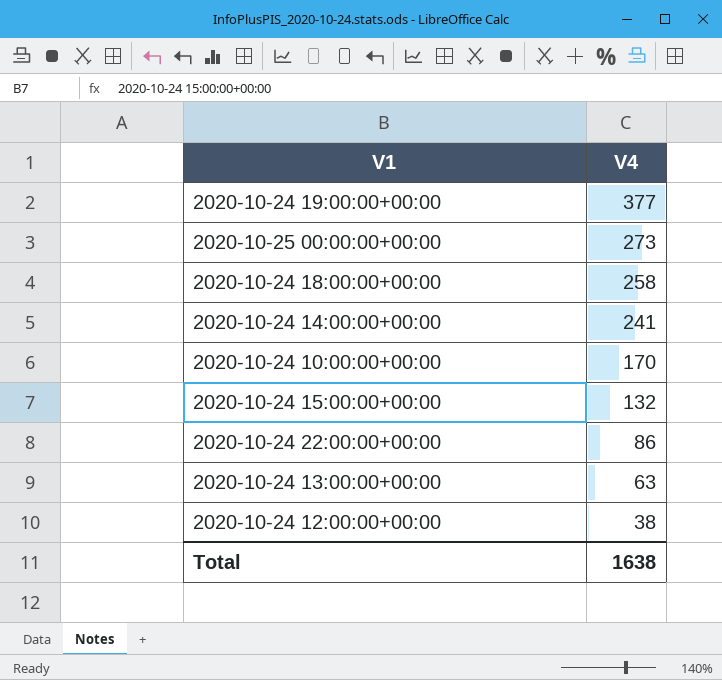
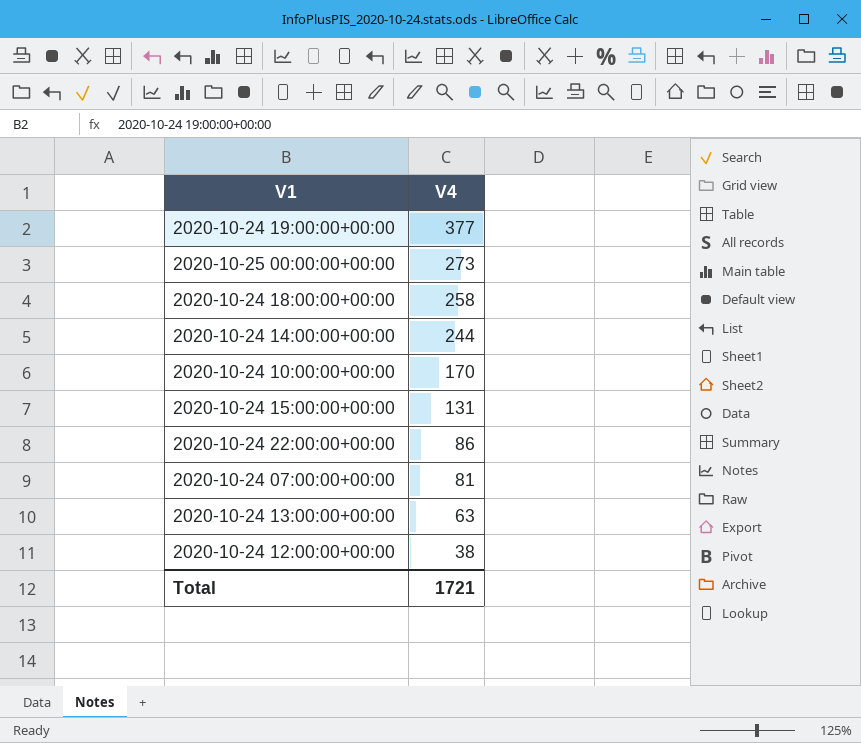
2020-10-24 14:00:00+00:00 | V4: 241 -> 244
2020-10-24 15:00:00+00:00 | V4: 132 -> 131
row 2020-10-24 07:00:00+00:00: none -> 81
Total | V4: 1638 -> 1721

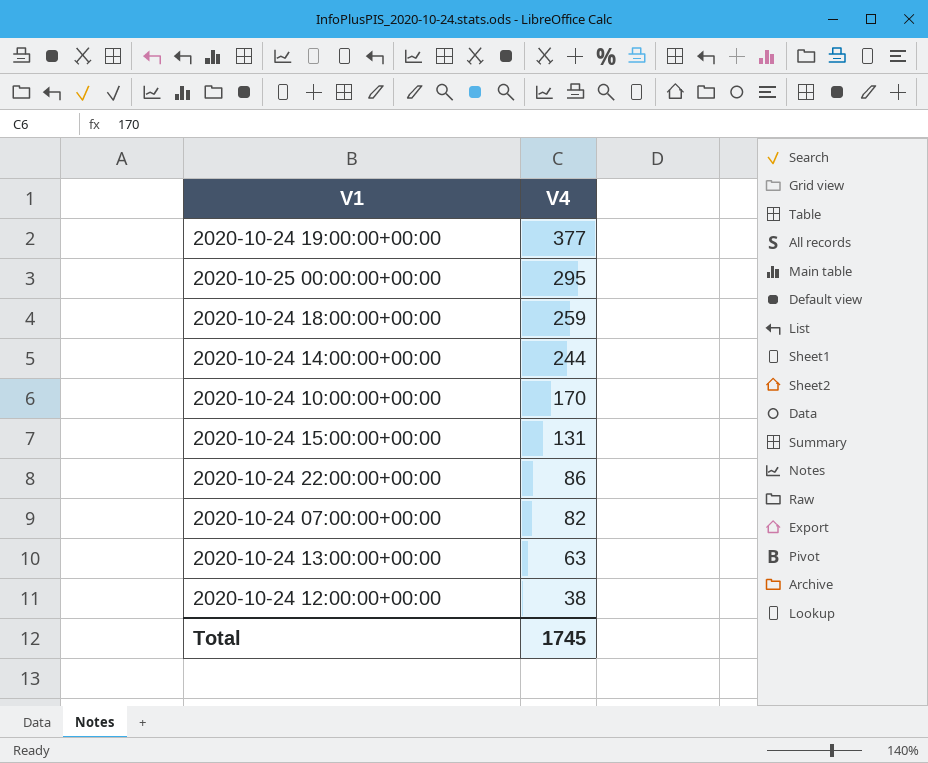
2020-10-25 00:00:00+00:00 | V4: 273 -> 295
2020-10-24 18:00:00+00:00 | V4: 258 -> 259
2020-10-24 07:00:00+00:00 | V4: 81 -> 82
Total | V4: 1721 -> 1745

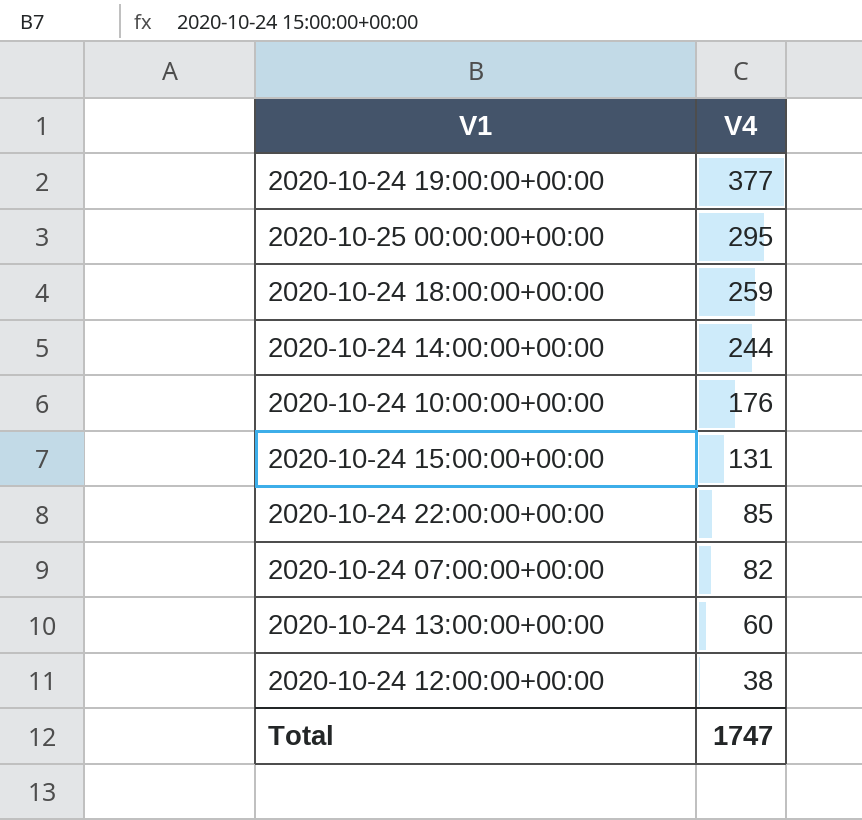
2020-10-24 10:00:00+00:00 | V4: 170 -> 176
2020-10-24 22:00:00+00:00 | V4: 86 -> 85
2020-10-24 13:00:00+00:00 | V4: 63 -> 60
Total | V4: 1745 -> 1747

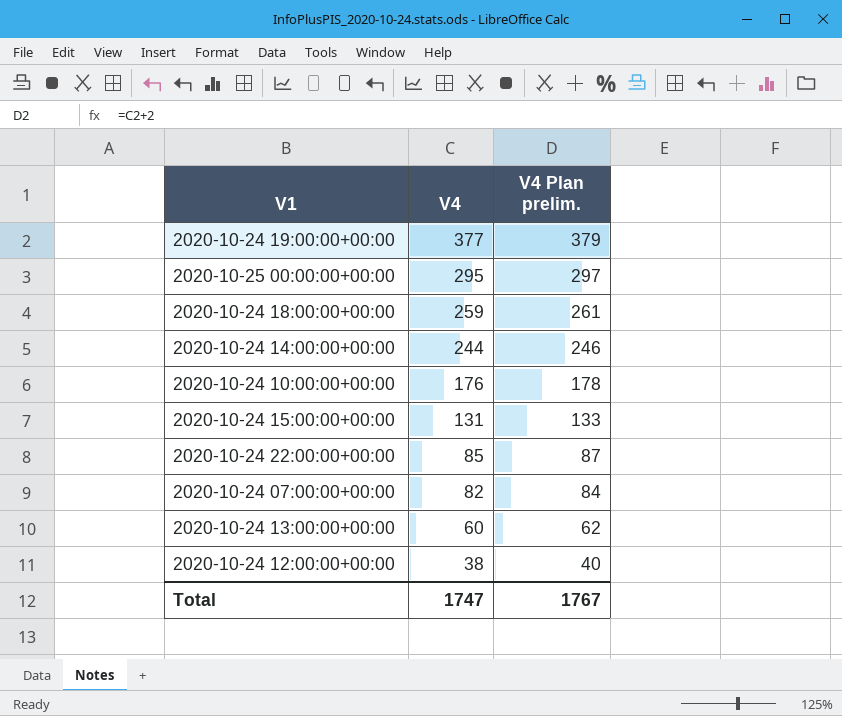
column V4 Plan prelim. | formula: none -> [V4] + 2

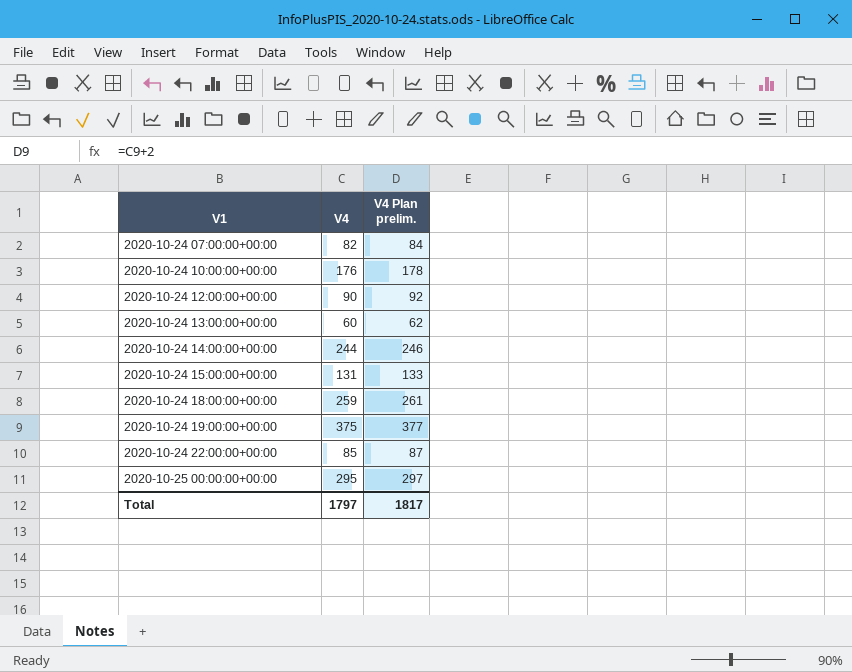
row order: V4 descending -> V1 ascending
2020-10-24 12:00:00+00:00 | V4: 38 -> 90
2020-10-24 12:00:00+00:00 | V4 Plan prelim.: 40 -> 92
2020-10-24 19:00:00+00:00 | V4: 377 -> 375
2020-10-24 19:00:00+00:00 | V4 Plan prelim.: 379 -> 377
Total | V4: 1747 -> 1797
Total | V4 Plan prelim.: 1767 -> 1817

